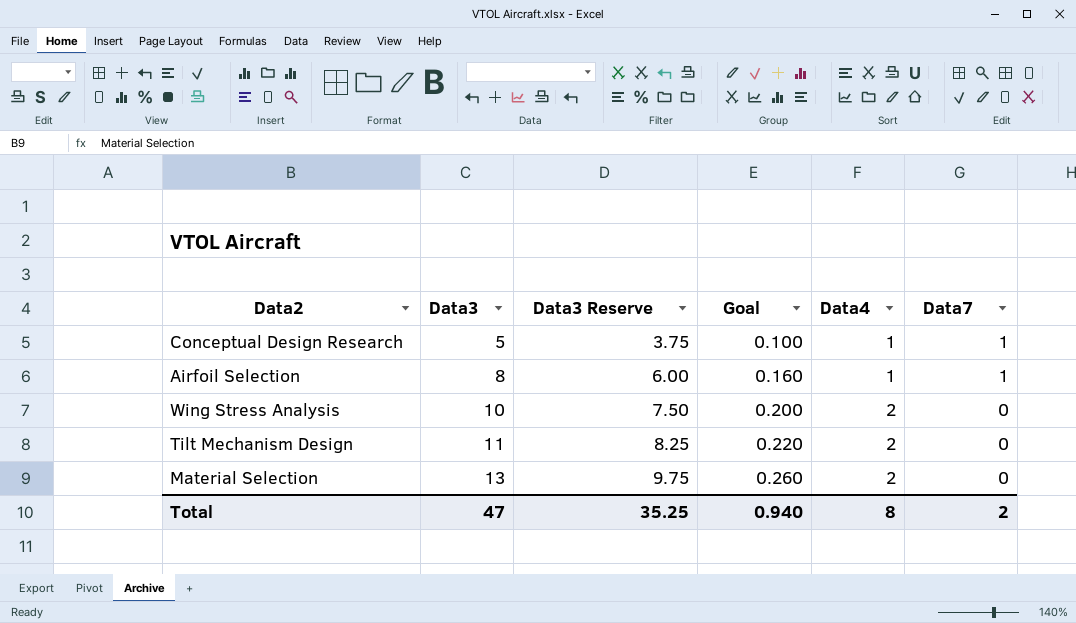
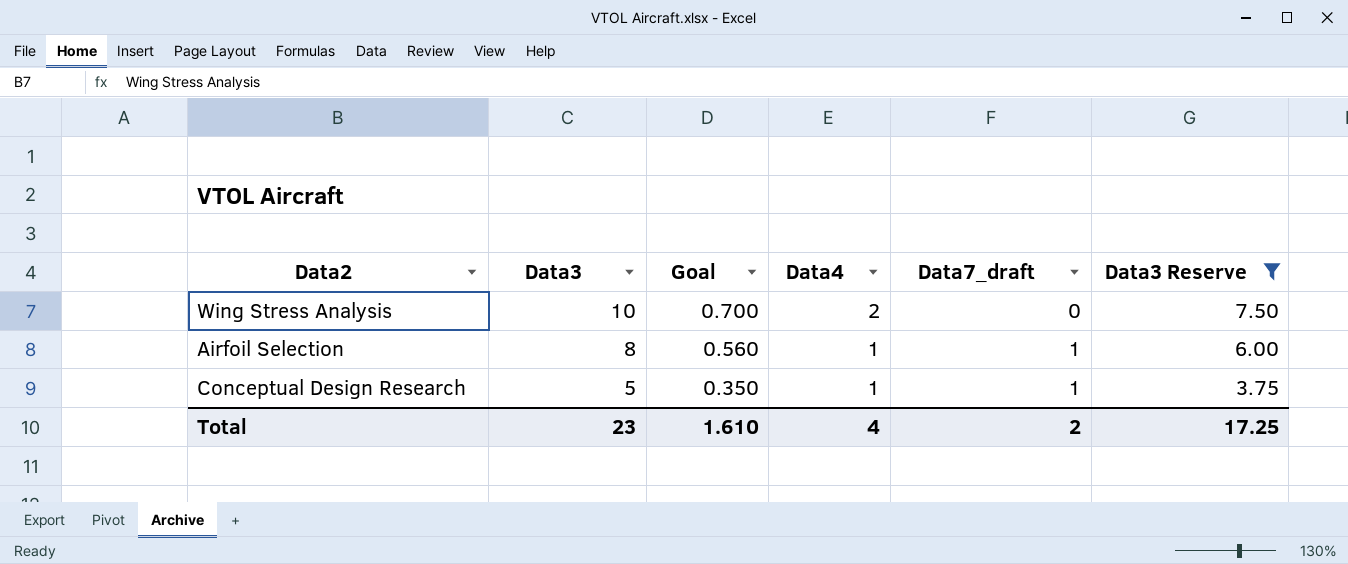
filter: none -> Data3 Reserve <= 7.50
row order: Data3 ascending -> Data3 descending
column Goal | formula: [Data3] * 0.02 -> [Data3] * 0.07
column name: Data7 -> Data7_draft
column Data3 Reserve | position: 3 -> 6
Total | Data3: 47 -> 23
Total | Goal: 0.940 -> 1.610
Total | Data4: 8 -> 4
Total | Data3 Reserve: 35.25 -> 17.25

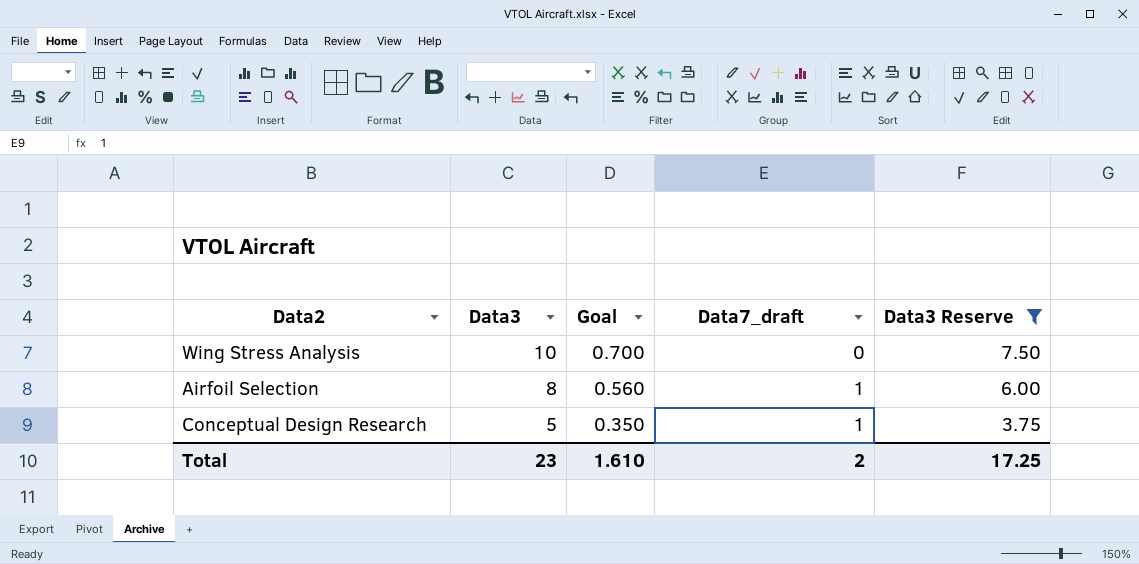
column Data4 | position: 4 -> none

